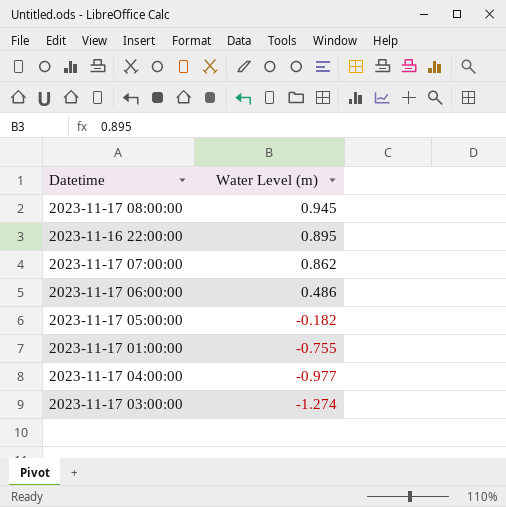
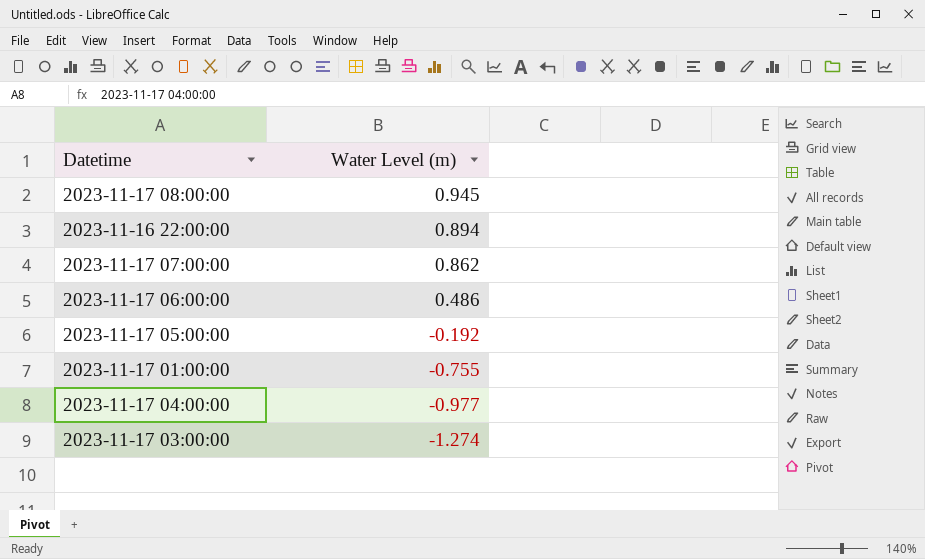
2023-11-16 22:00:00 | Water Level (m): 0.895 -> 0.894
2023-11-17 05:00:00 | Water Level (m): -0.182 -> -0.192

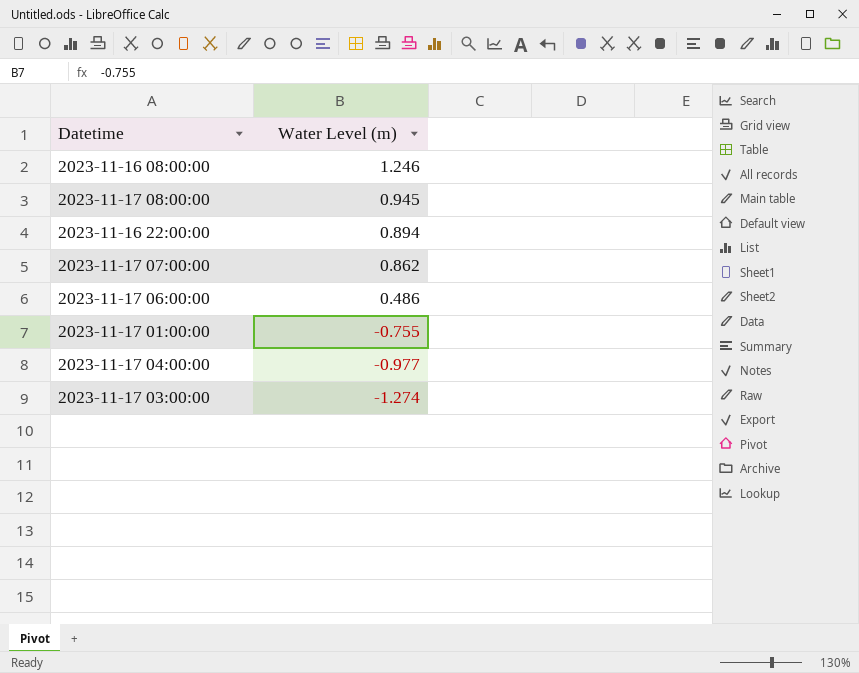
row 2023-11-17 05:00:00: -0.192 -> none
row 2023-11-16 08:00:00: none -> 1.246

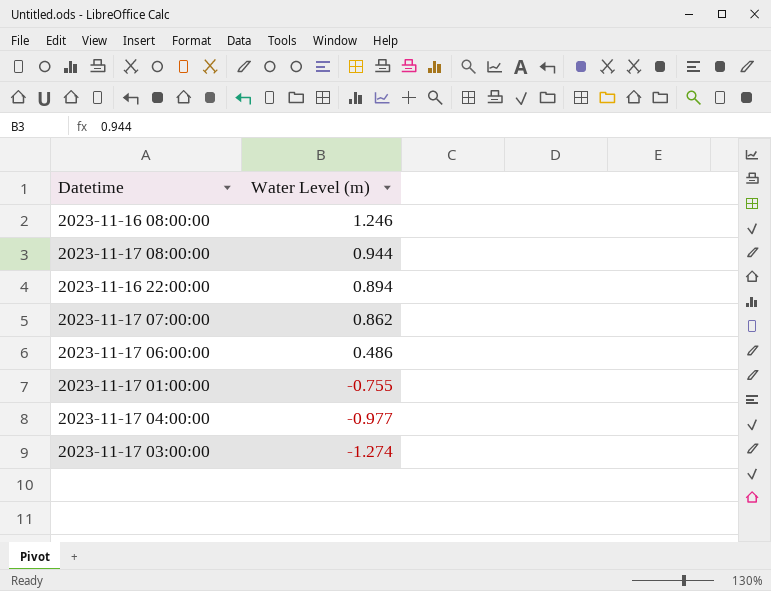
2023-11-17 08:00:00 | Water Level (m): 0.945 -> 0.944

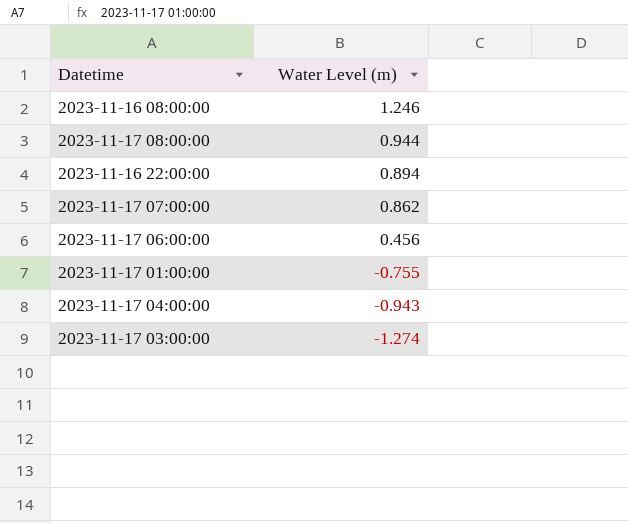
2023-11-17 06:00:00 | Water Level (m): 0.486 -> 0.456
2023-11-17 04:00:00 | Water Level (m): -0.977 -> -0.943

